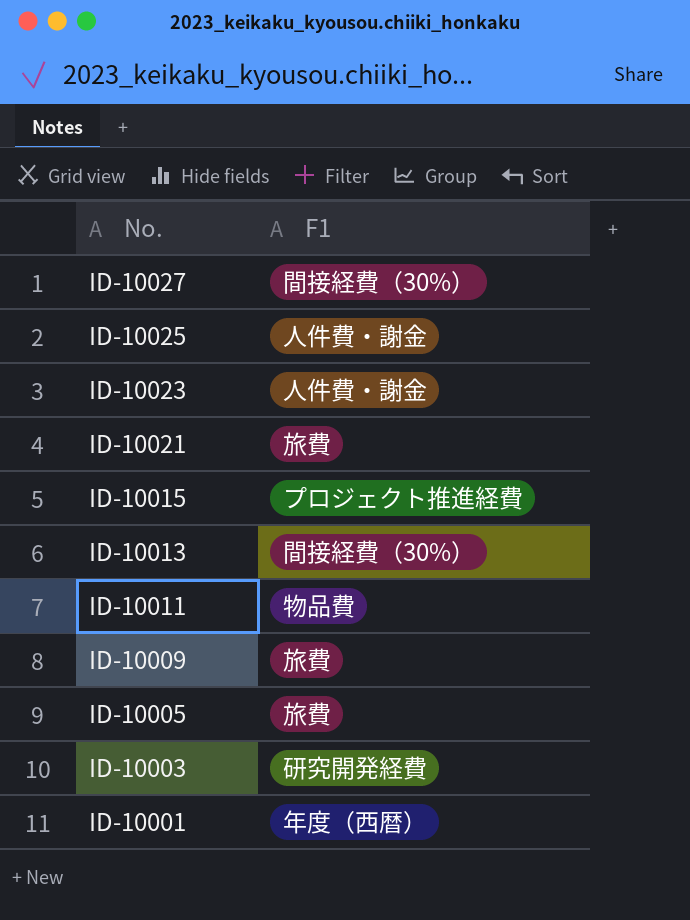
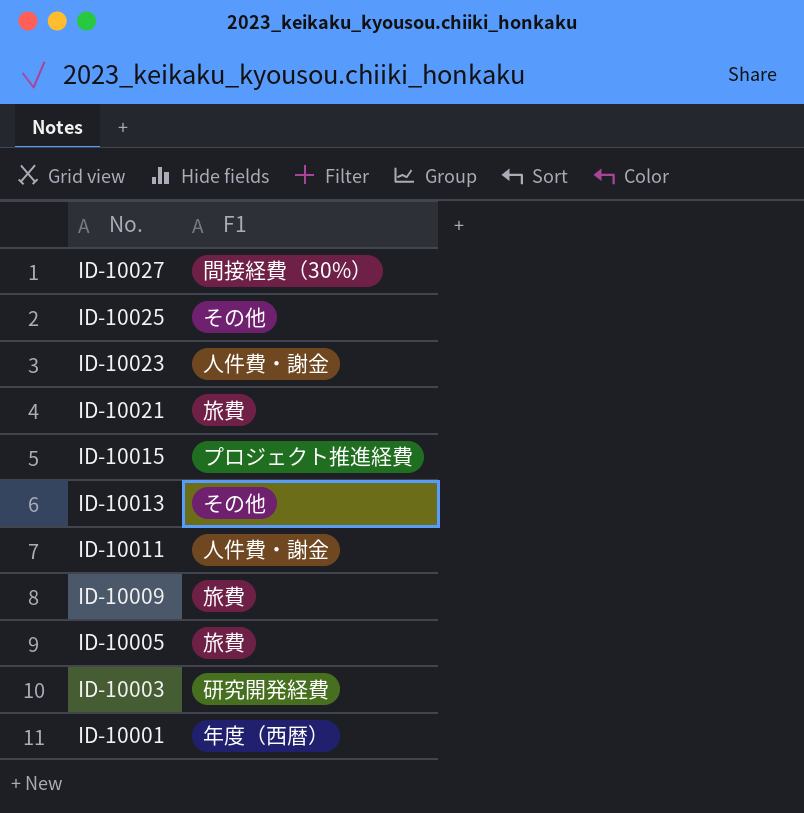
ID-10025 | F1: 人件費・謝金 -> その他
ID-10013 | F1: 間接経費（30%） -> その他
ID-10011 | F1: 物品費 -> 人件費・謝金

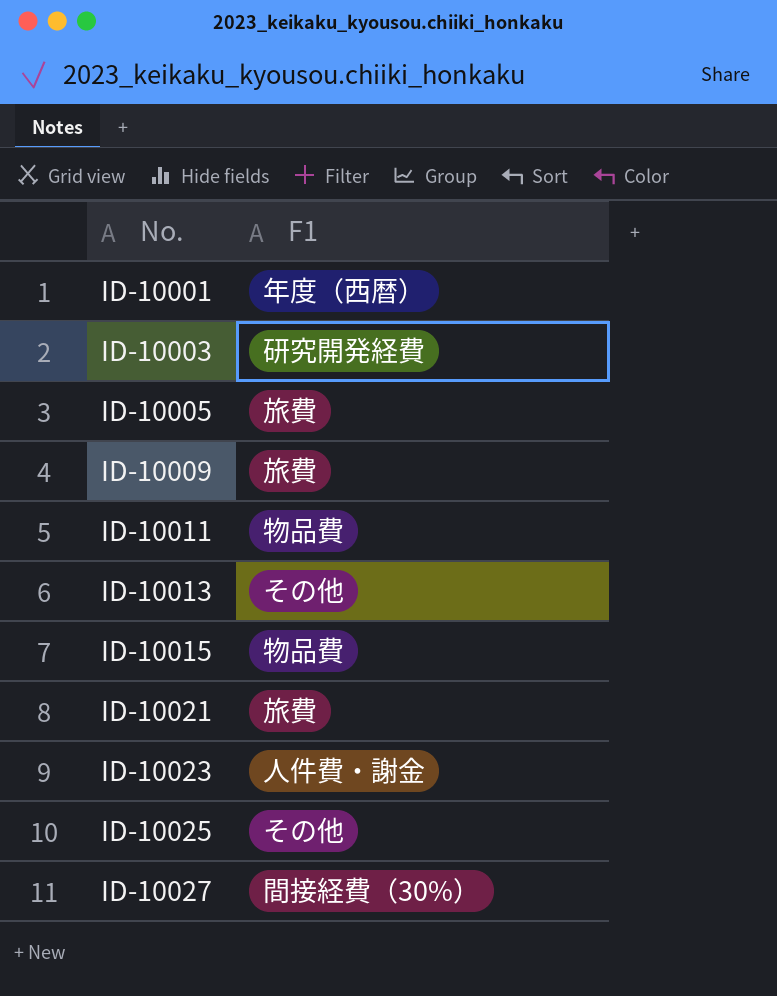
row order: No. descending -> No. ascending
ID-10011 | F1: 人件費・謝金 -> 物品費
ID-10015 | F1: プロジェクト推進経費 -> 物品費

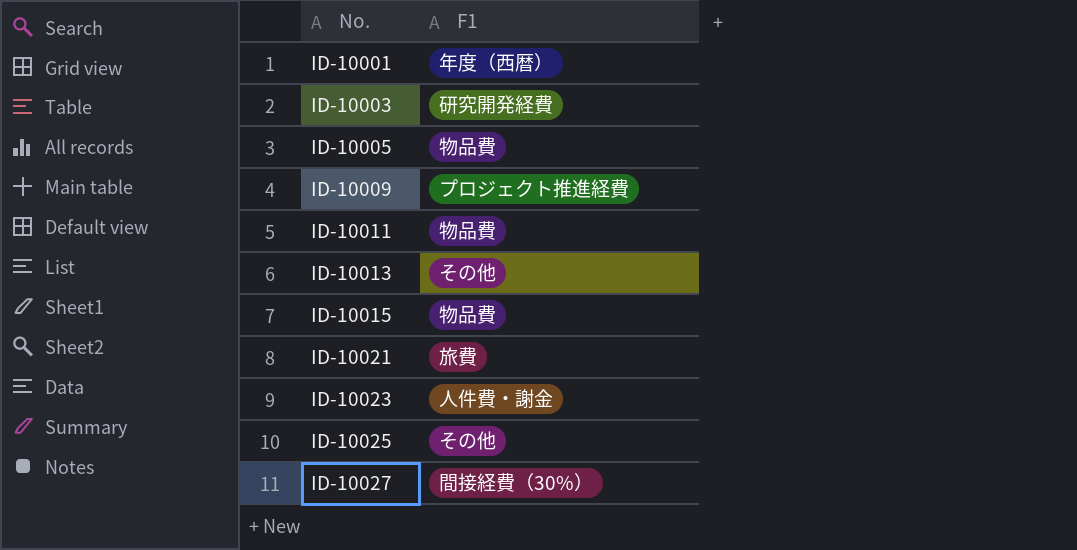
ID-10005 | F1: 旅費 -> 物品費
ID-10009 | F1: 旅費 -> プロジェクト推進経費

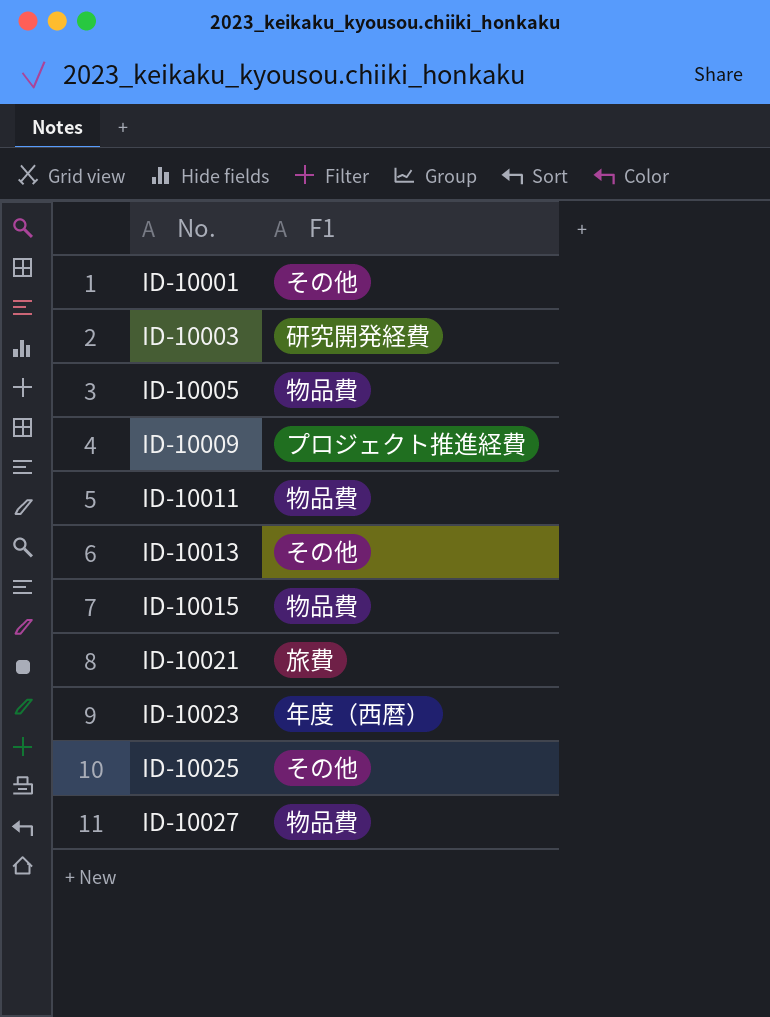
ID-10001 | F1: 年度（西暦） -> その他
ID-10023 | F1: 人件費・謝金 -> 年度（西暦）
ID-10027 | F1: 間接経費（30%） -> 物品費

